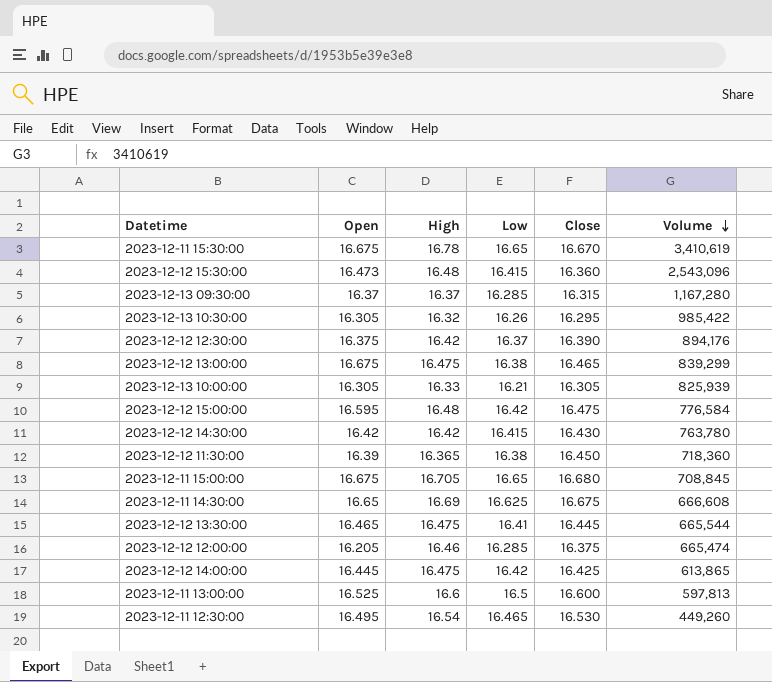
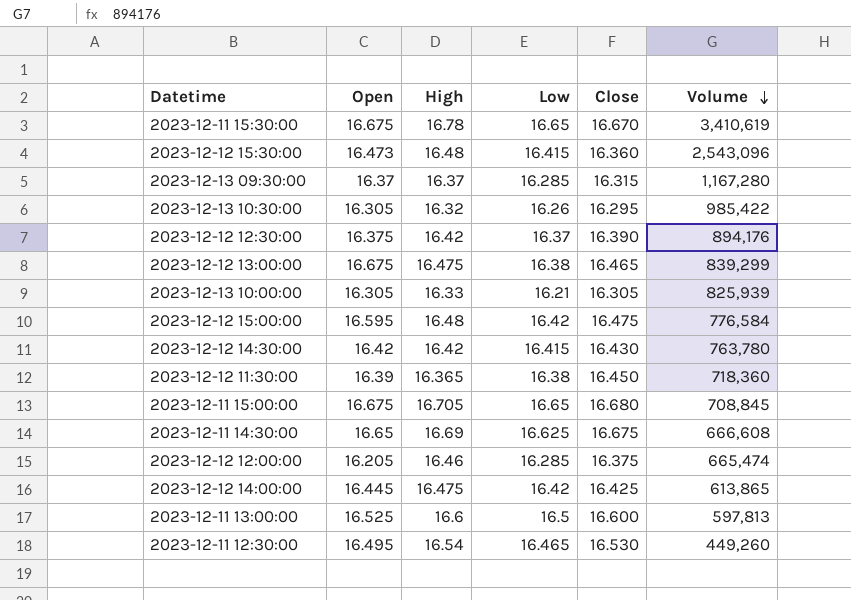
row 2023-12-12 13:30:00: 16.465 | 16.475 | 16.41 | 16.445 | 665,544 -> none

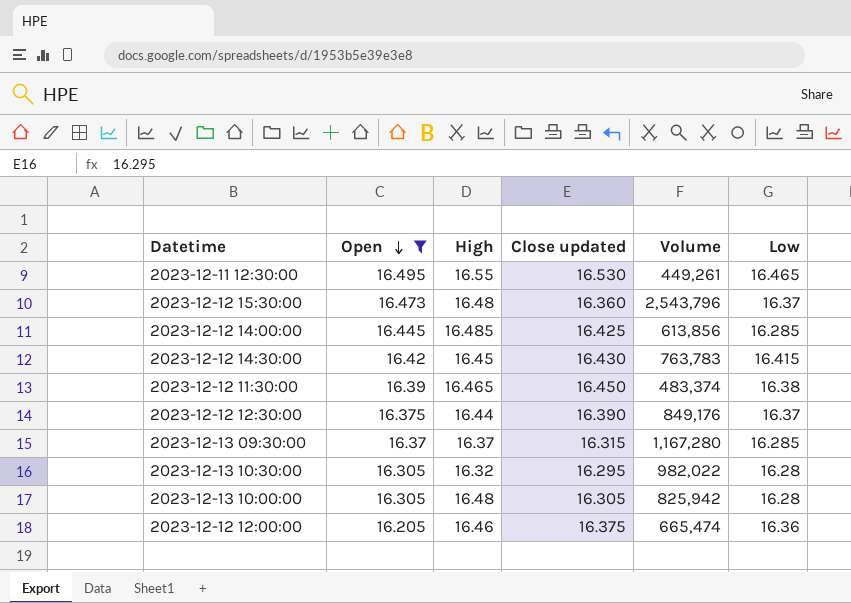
filter: none -> Open <= 16.495
row order: Volume descending -> Open descending
column name: Close -> Close updated
column Low | position: 4 -> 6
2023-12-11 12:30:00 | High: 16.54 -> 16.55
2023-12-11 12:30:00 | Volume: 449,260 -> 449,261
2023-12-12 15:30:00 | Volume: 2,543,096 -> 2,543,796
2023-12-12 15:30:00 | Low: 16.415 -> 16.37
2023-12-12 14:00:00 | High: 16.475 -> 16.485
2023-12-12 14:00:00 | Volume: 613,865 -> 613,856
2023-12-12 14:00:00 | Low: 16.42 -> 16.285
2023-12-12 14:30:00 | High: 16.42 -> 16.45
2023-12-12 14:30:00 | Volume: 763,780 -> 763,783
2023-12-12 11:30:00 | High: 16.365 -> 16.465
2023-12-12 11:30:00 | Volume: 718,360 -> 483,374
2023-12-12 12:30:00 | High: 16.42 -> 16.44
2023-12-12 12:30:00 | Volume: 894,176 -> 849,176
2023-12-13 10:30:00 | Volume: 985,422 -> 982,022
2023-12-13 10:30:00 | Low: 16.26 -> 16.28
2023-12-13 10:00:00 | High: 16.33 -> 16.48
2023-12-13 10:00:00 | Volume: 825,939 -> 825,942
2023-12-13 10:00:00 | Low: 16.21 -> 16.28
2023-12-12 12:00:00 | Low: 16.285 -> 16.36

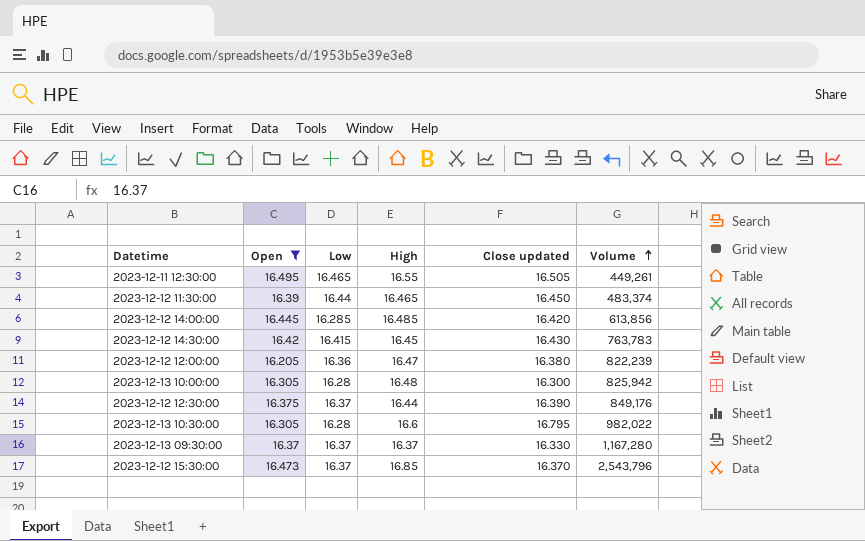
row order: Open descending -> Volume ascending
column Low | position: 6 -> 3
2023-12-11 12:30:00 | Close updated: 16.530 -> 16.505
2023-12-12 11:30:00 | Low: 16.38 -> 16.44
2023-12-12 14:00:00 | Close updated: 16.425 -> 16.420
2023-12-12 12:00:00 | High: 16.46 -> 16.47
2023-12-12 12:00:00 | Close updated: 16.375 -> 16.380
2023-12-12 12:00:00 | Volume: 665,474 -> 822,239
2023-12-13 10:00:00 | Close updated: 16.305 -> 16.300
2023-12-13 10:30:00 | High: 16.32 -> 16.6
2023-12-13 10:30:00 | Close updated: 16.295 -> 16.795
2023-12-13 09:30:00 | Low: 16.285 -> 16.37
2023-12-13 09:30:00 | Close updated: 16.315 -> 16.330
2023-12-12 15:30:00 | High: 16.48 -> 16.85
2023-12-12 15:30:00 | Close updated: 16.360 -> 16.370

